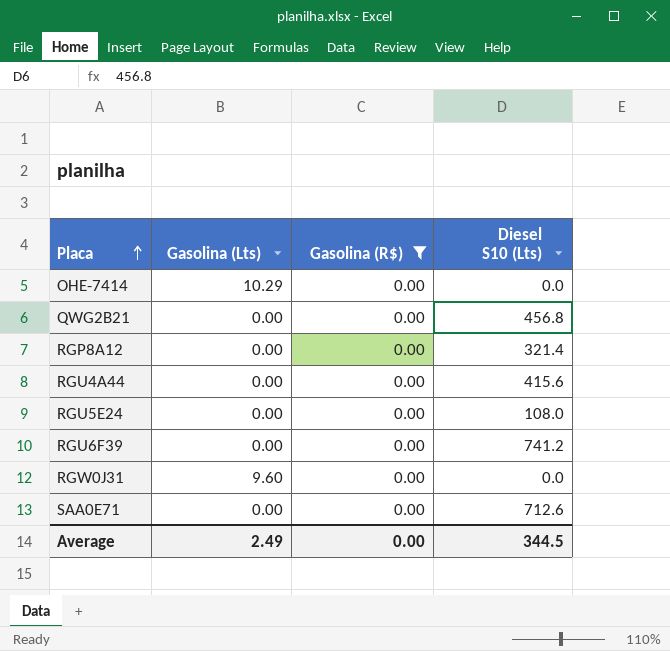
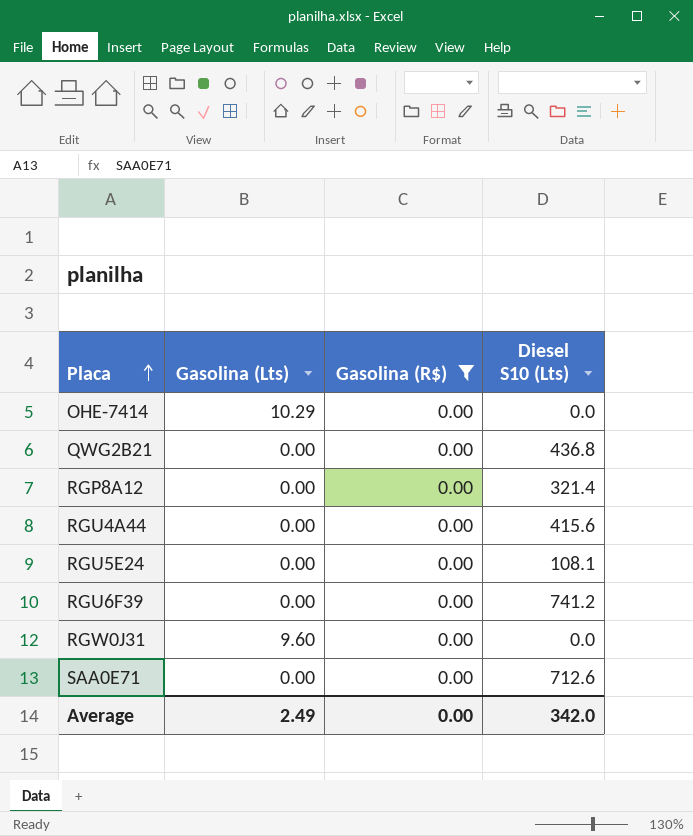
QWG2B21 | Diesel S10 (Lts): 456.8 -> 436.8
RGU5E24 | Diesel S10 (Lts): 108.0 -> 108.1
Average | Diesel S10 (Lts): 344.5 -> 342.0

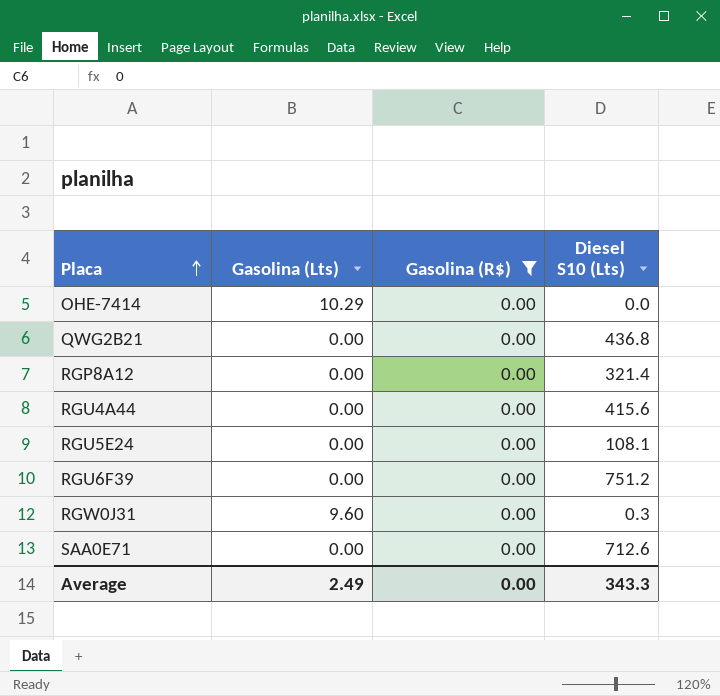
RGU6F39 | Diesel S10 (Lts): 741.2 -> 751.2
RGW0J31 | Diesel S10 (Lts): 0.0 -> 0.3
Average | Diesel S10 (Lts): 342.0 -> 343.3

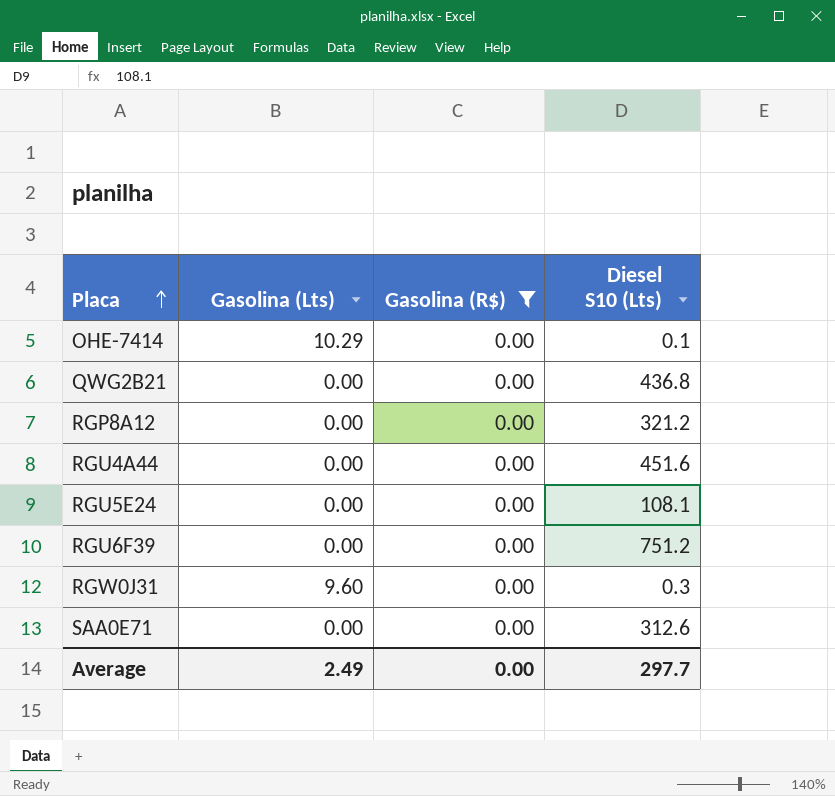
OHE-7414 | Diesel S10 (Lts): 0.0 -> 0.1
RGP8A12 | Diesel S10 (Lts): 321.4 -> 321.2
RGU4A44 | Diesel S10 (Lts): 415.6 -> 451.6
SAA0E71 | Diesel S10 (Lts): 712.6 -> 312.6
Average | Diesel S10 (Lts): 343.3 -> 297.7

